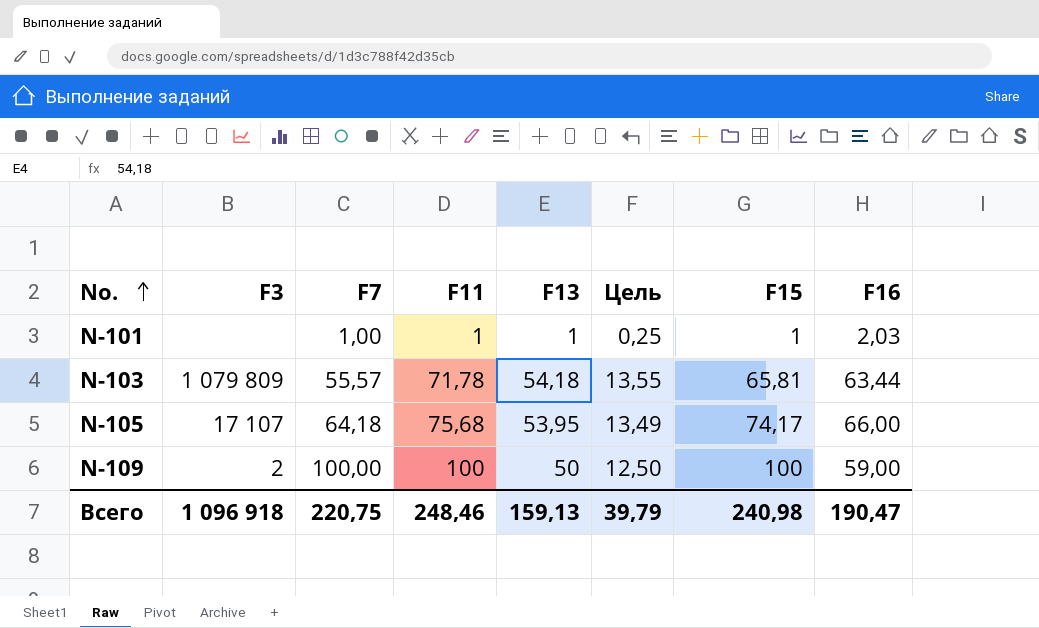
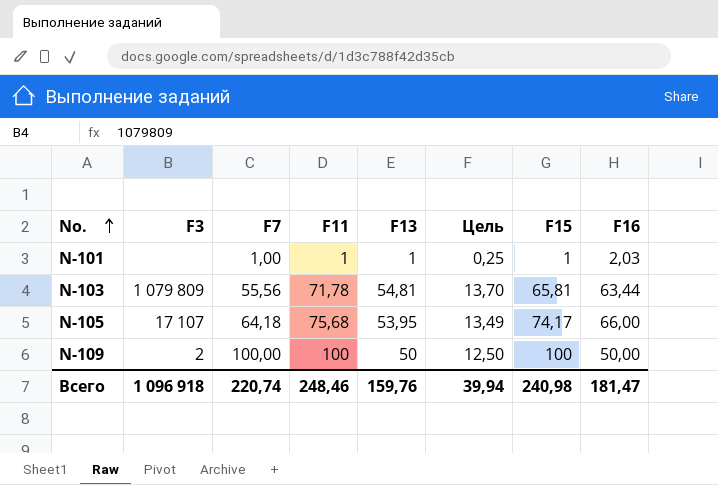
N-103 | F7: 55,57 -> 55,56
N-103 | F13: 54,18 -> 54,81
N-103 | Цель: 13,55 -> 13,70
N-109 | F16: 59,00 -> 50,00
Всего | F7: 220,75 -> 220,74
Всего | F13: 159,13 -> 159,76
Всего | Цель: 39,79 -> 39,94
Всего | F16: 190,47 -> 181,47

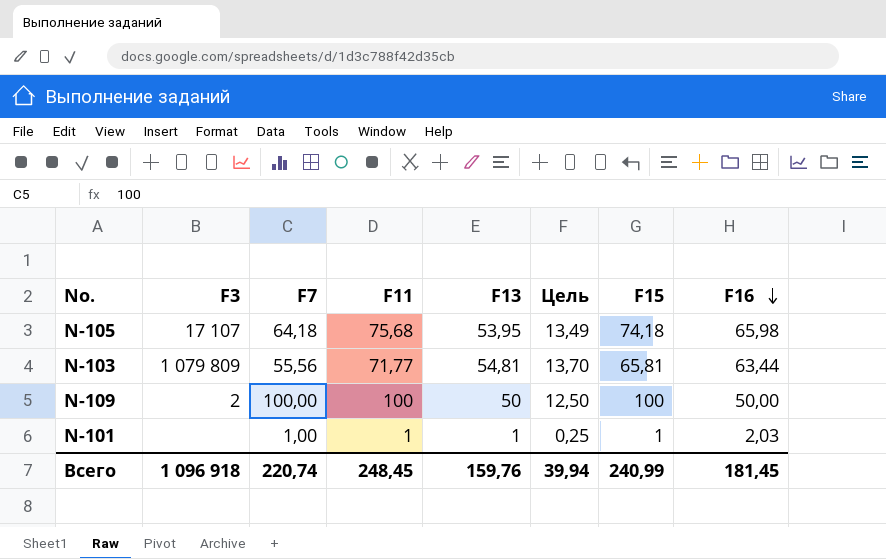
row order: No. ascending -> F16 descending
N-105 | F15: 74,17 -> 74,18
N-105 | F16: 66,00 -> 65,98
N-103 | F11: 71,78 -> 71,77
Всего | F11: 248,46 -> 248,45
Всего | F15: 240,98 -> 240,99
Всего | F16: 181,47 -> 181,45

